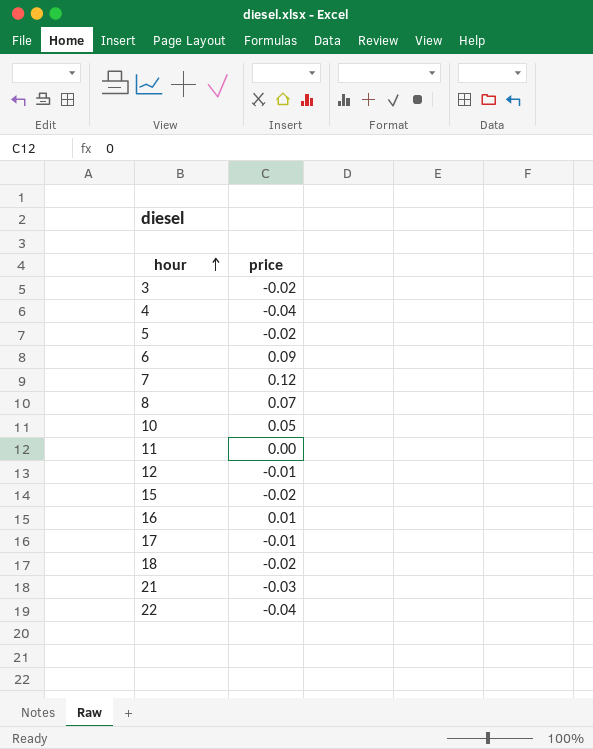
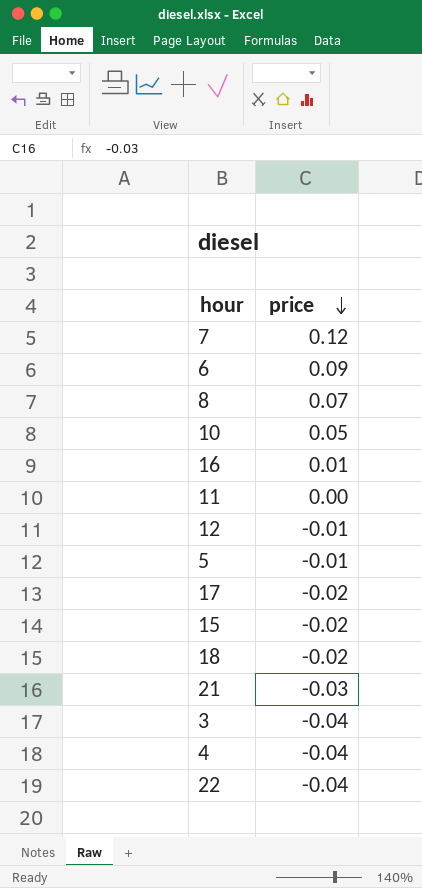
row order: hour ascending -> price descending
5 | price: -0.02 -> -0.01
17 | price: -0.01 -> -0.02
3 | price: -0.02 -> -0.04

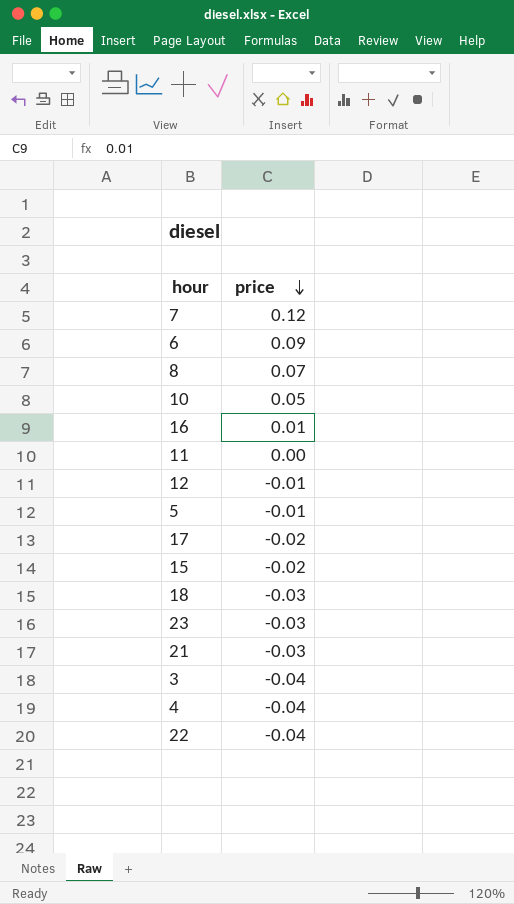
18 | price: -0.02 -> -0.03
row 23: none -> -0.03

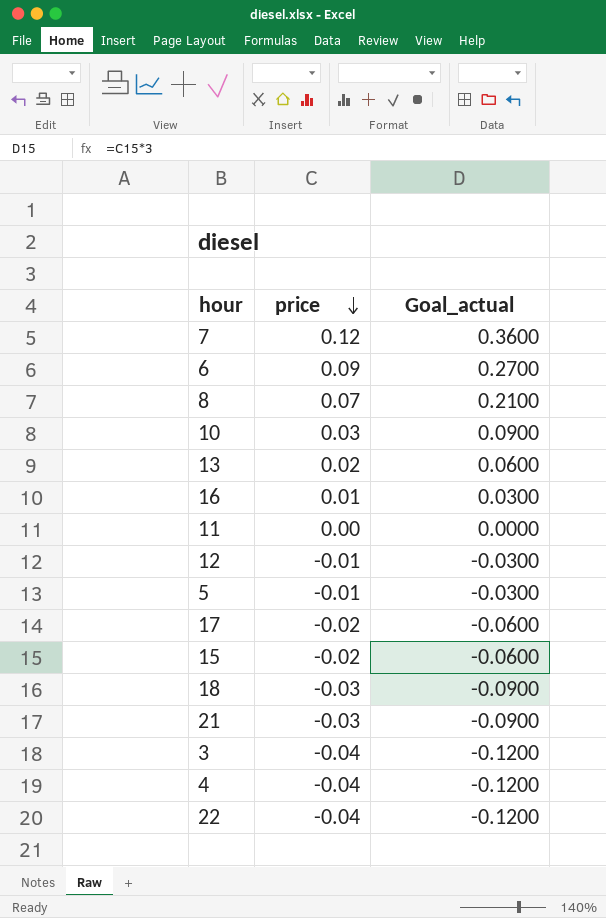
column Goal_actual | formula: none -> [price] * 3
row 23: -0.03 -> none
10 | price: 0.05 -> 0.03
row 13: none -> 0.02 | 0.0600

